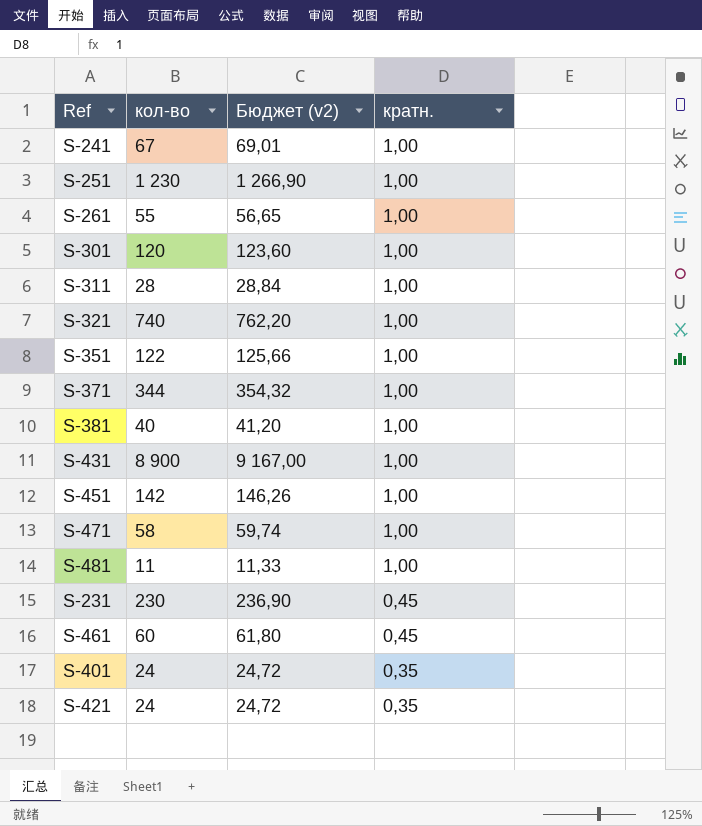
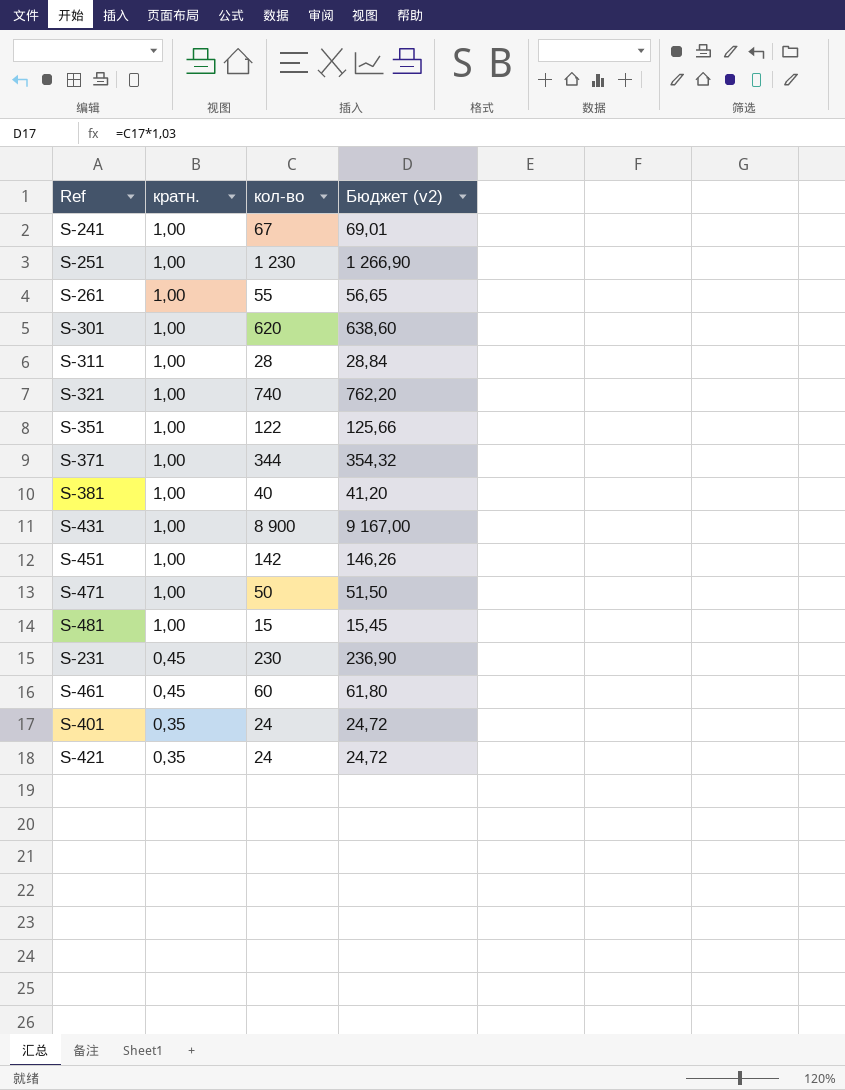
column кратн. | position: 4 -> 2
S-301 | кол-во: 120 -> 620
S-301 | Бюджет (v2): 123,60 -> 638,60
S-471 | кол-во: 58 -> 50
S-471 | Бюджет (v2): 59,74 -> 51,50
S-481 | кол-во: 11 -> 15
S-481 | Бюджет (v2): 11,33 -> 15,45

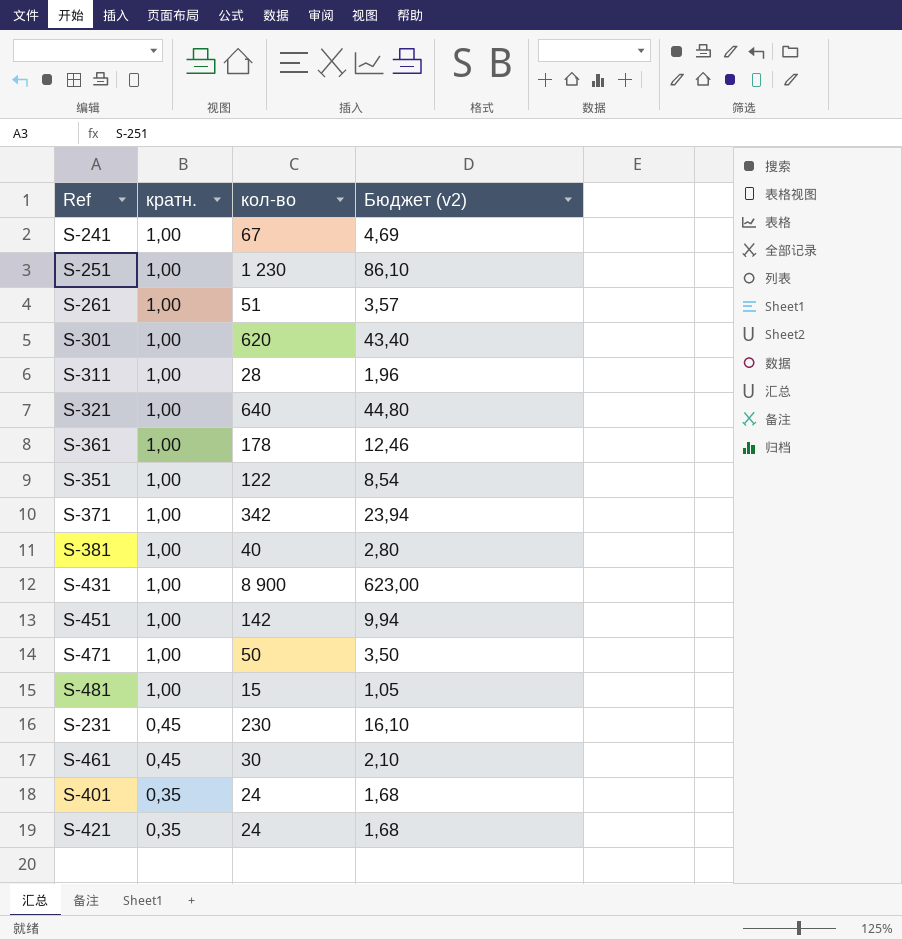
column Бюджет (v2) | formula: [кол-во] * 1,03 -> [кол-во] * 0,07
S-261 | кол-во: 55 -> 51
S-321 | кол-во: 740 -> 640
row S-361: none -> 1,00 | 178 | 12,46
S-371 | кол-во: 344 -> 342
S-461 | кол-во: 60 -> 30

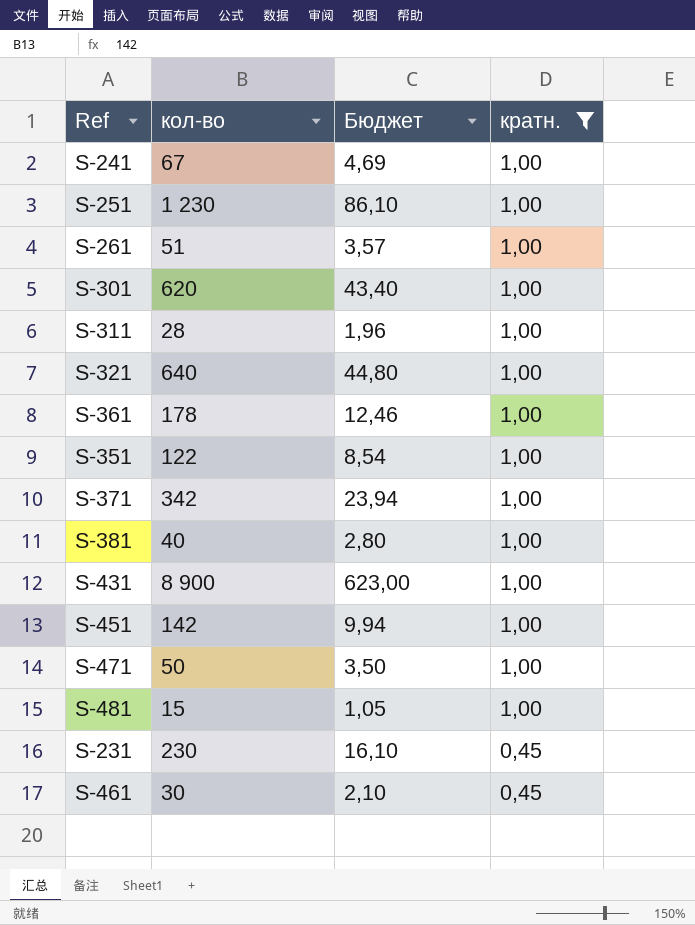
filter: none -> кратн. != 0,35
column name: Бюджет (v2) -> Бюджет
column кратн. | position: 2 -> 4

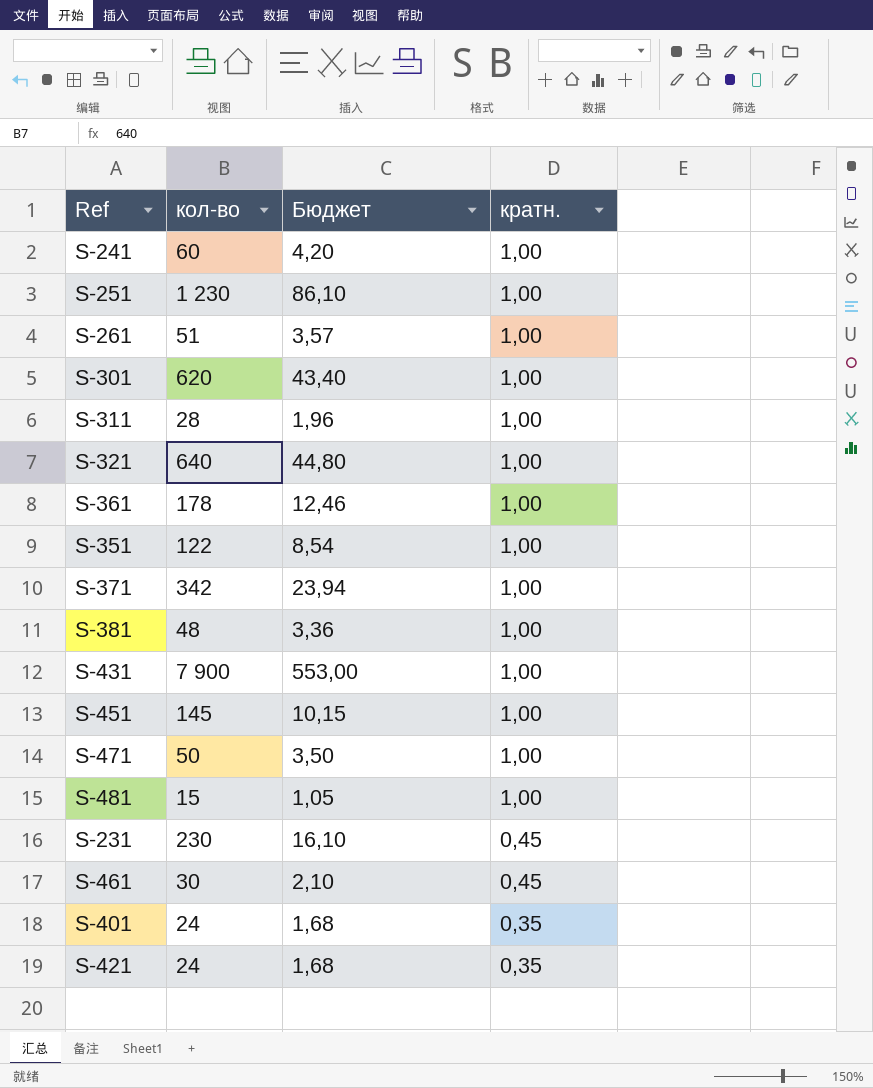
filter: кратн. != 0,35 -> none
S-241 | кол-во: 67 -> 60
S-241 | Бюджет: 4,69 -> 4,20
S-381 | кол-во: 40 -> 48
S-381 | Бюджет: 2,80 -> 3,36
S-431 | кол-во: 8 900 -> 7 900
S-431 | Бюджет: 623,00 -> 553,00
S-451 | кол-во: 142 -> 145
S-451 | Бюджет: 9,94 -> 10,15

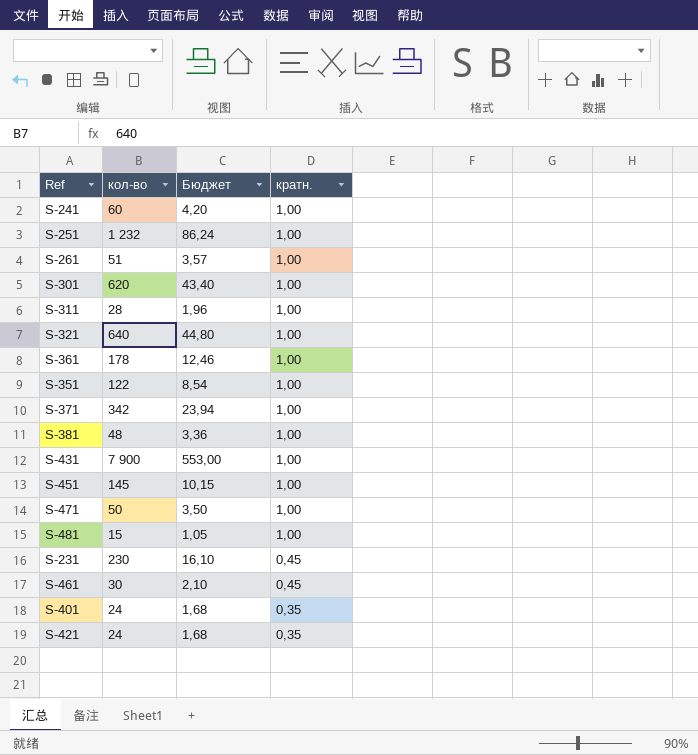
S-251 | кол-во: 1 230 -> 1 232
S-251 | Бюджет: 86,10 -> 86,24

